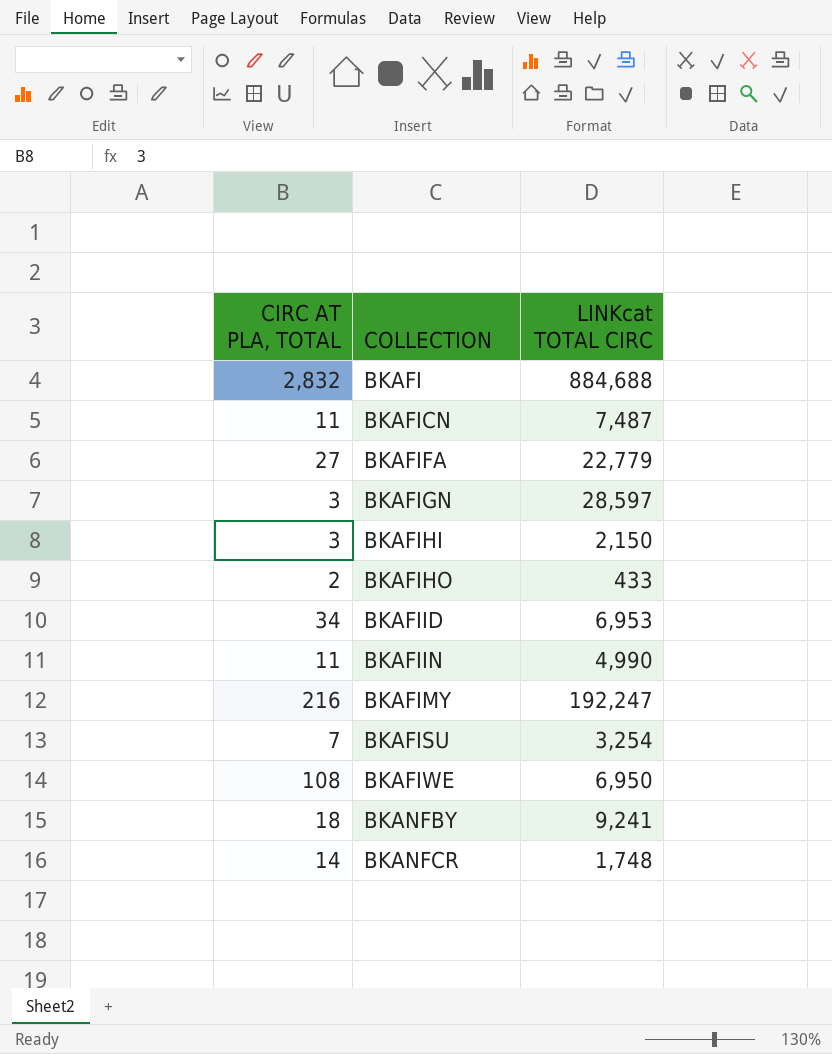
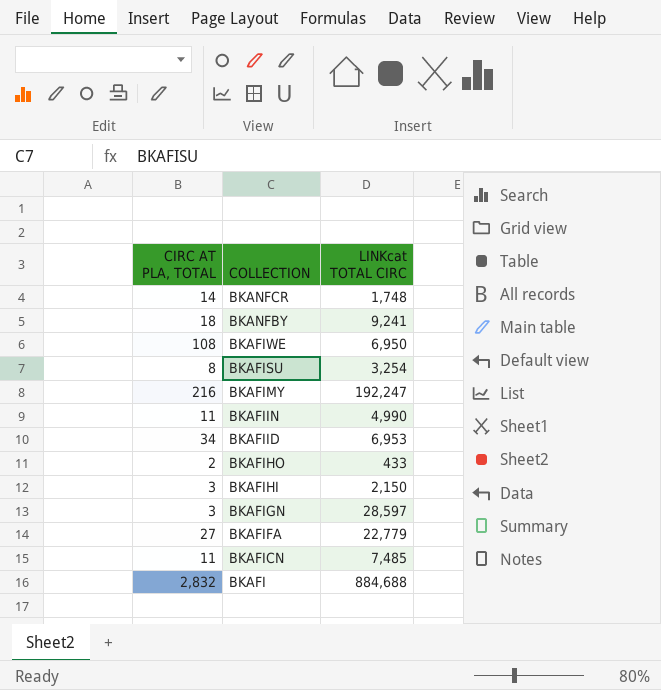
row order: COLLECTION ascending -> COLLECTION descending
BKAFISU | CIRC AT PLA, TOTAL: 7 -> 8
BKAFICN | LINKcat TOTAL CIRC: 7,487 -> 7,485

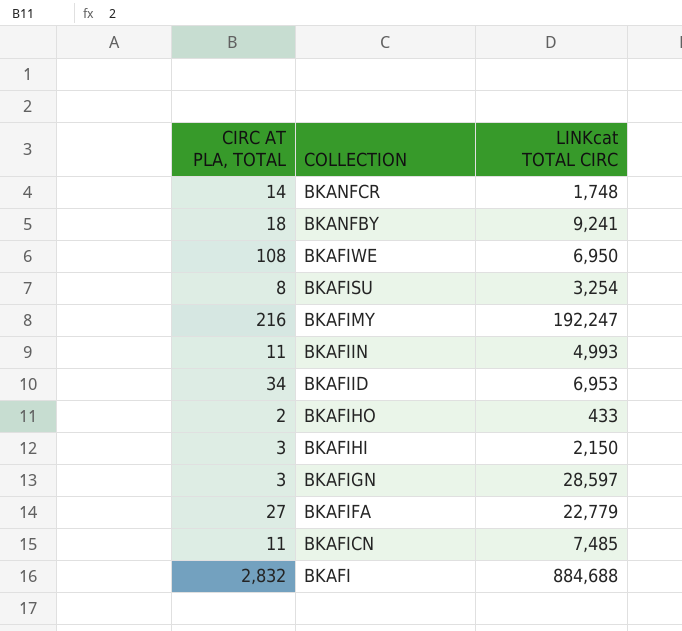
BKAFIIN | LINKcat TOTAL CIRC: 4,990 -> 4,993

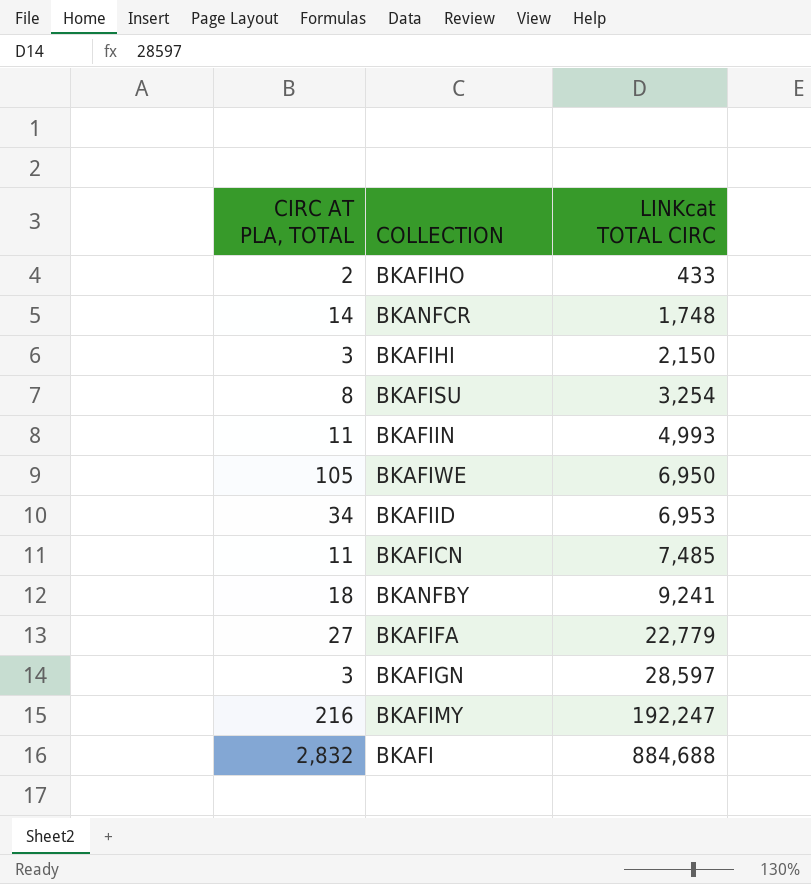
row order: COLLECTION descending -> LINKcat TOTAL CIRC ascending
BKAFIWE | CIRC AT PLA, TOTAL: 108 -> 105

